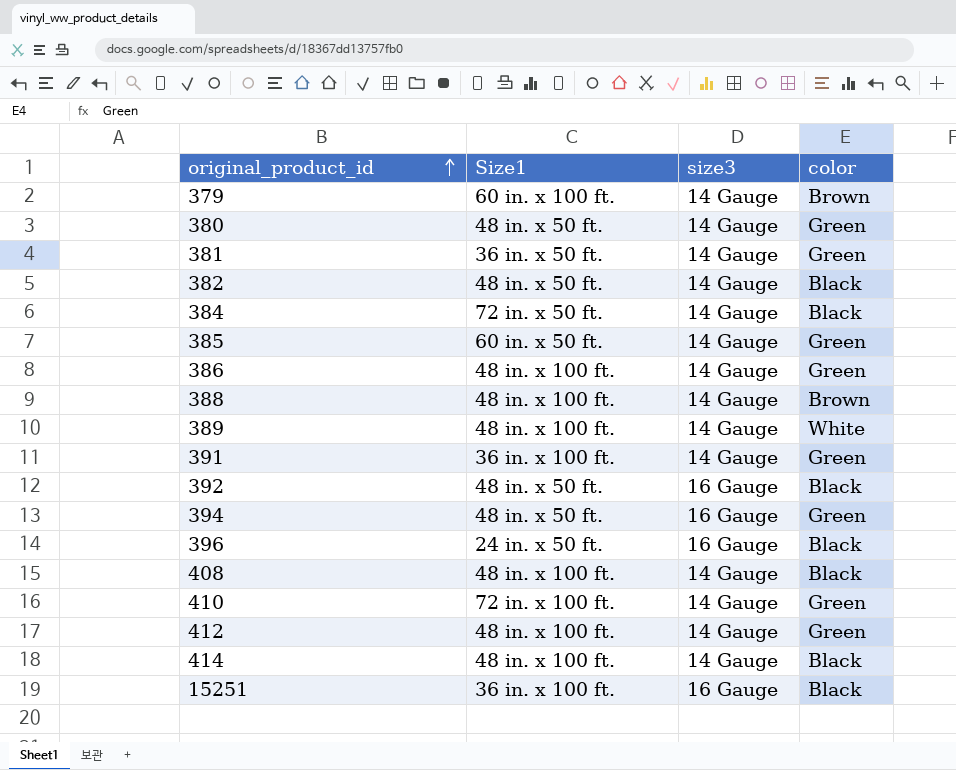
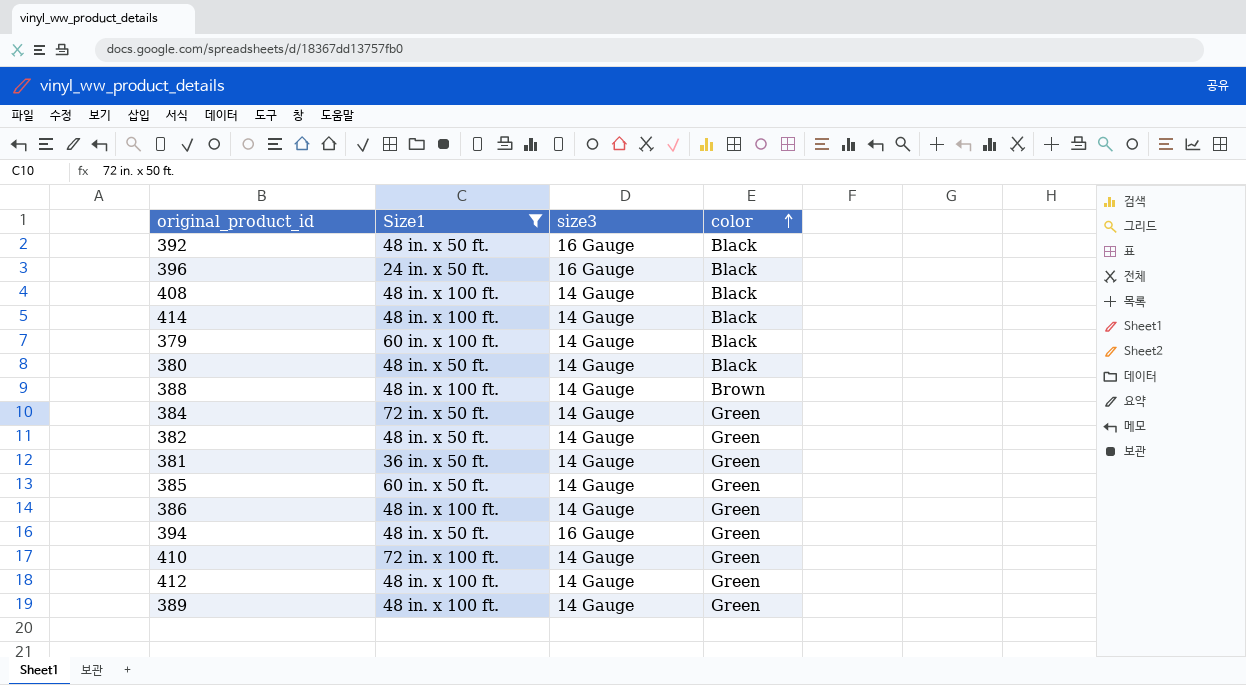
filter: none -> Size1 != 36 in. x 100 ft.
row order: original_product_id ascending -> color ascending
379 | color: Brown -> Black
380 | color: Green -> Black
384 | color: Black -> Green
382 | color: Black -> Green
389 | color: White -> Green

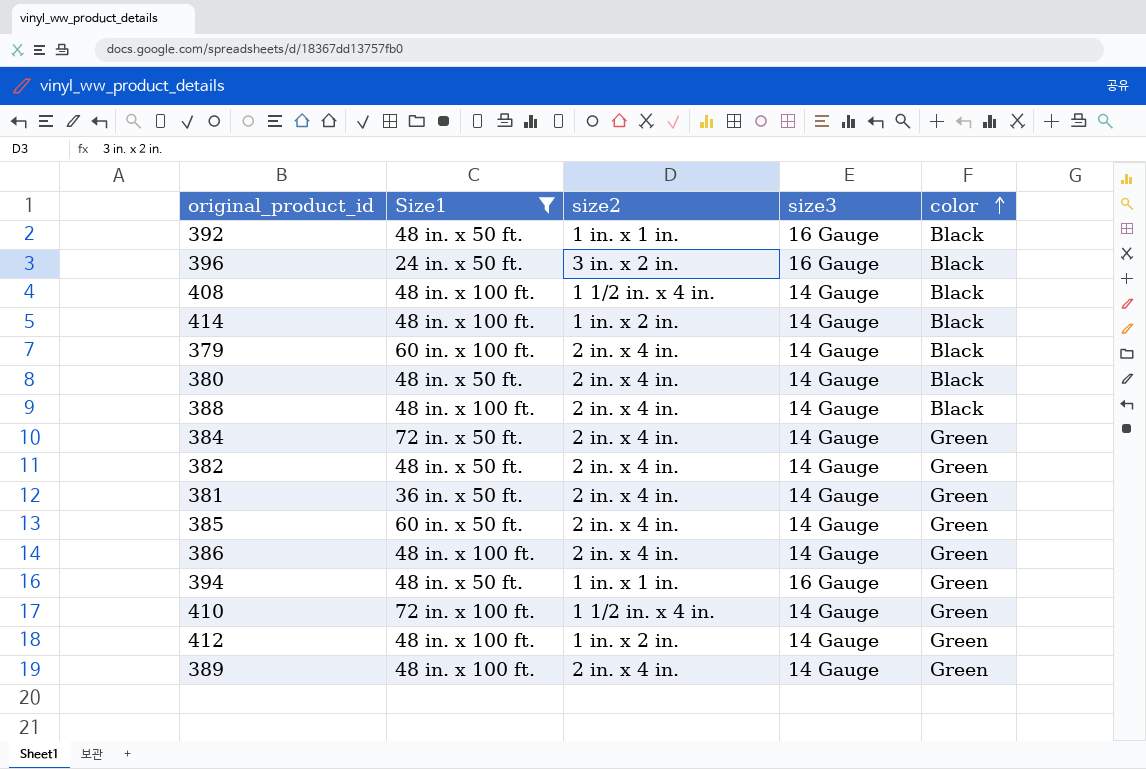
column size2 | position: none -> 3
388 | color: Brown -> Black

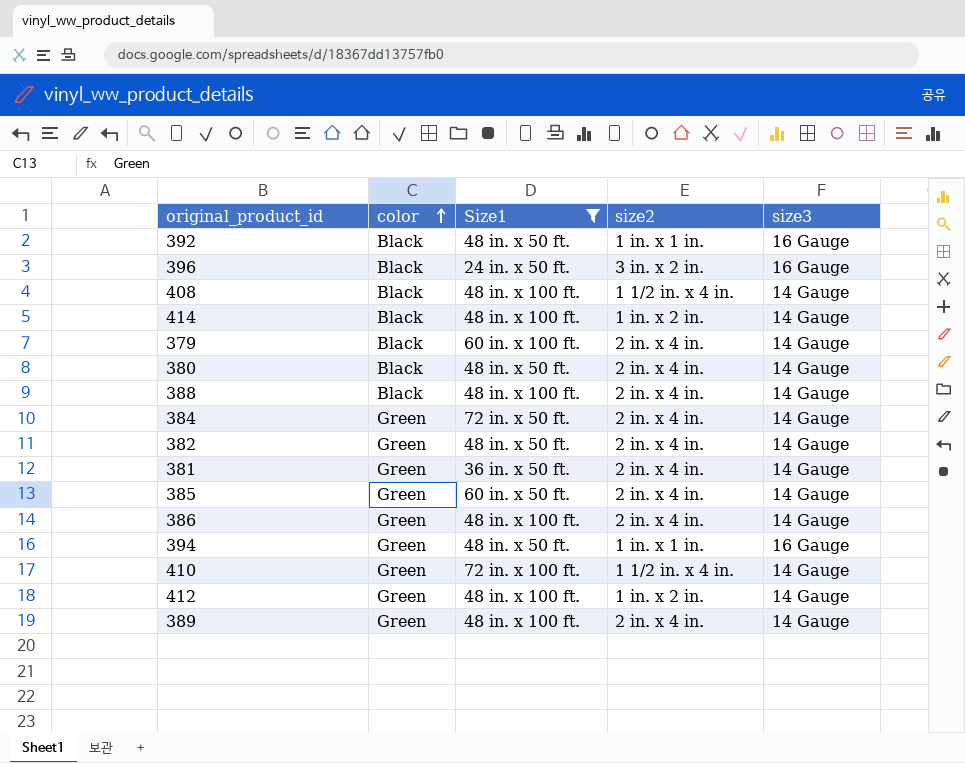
column color | position: 5 -> 2

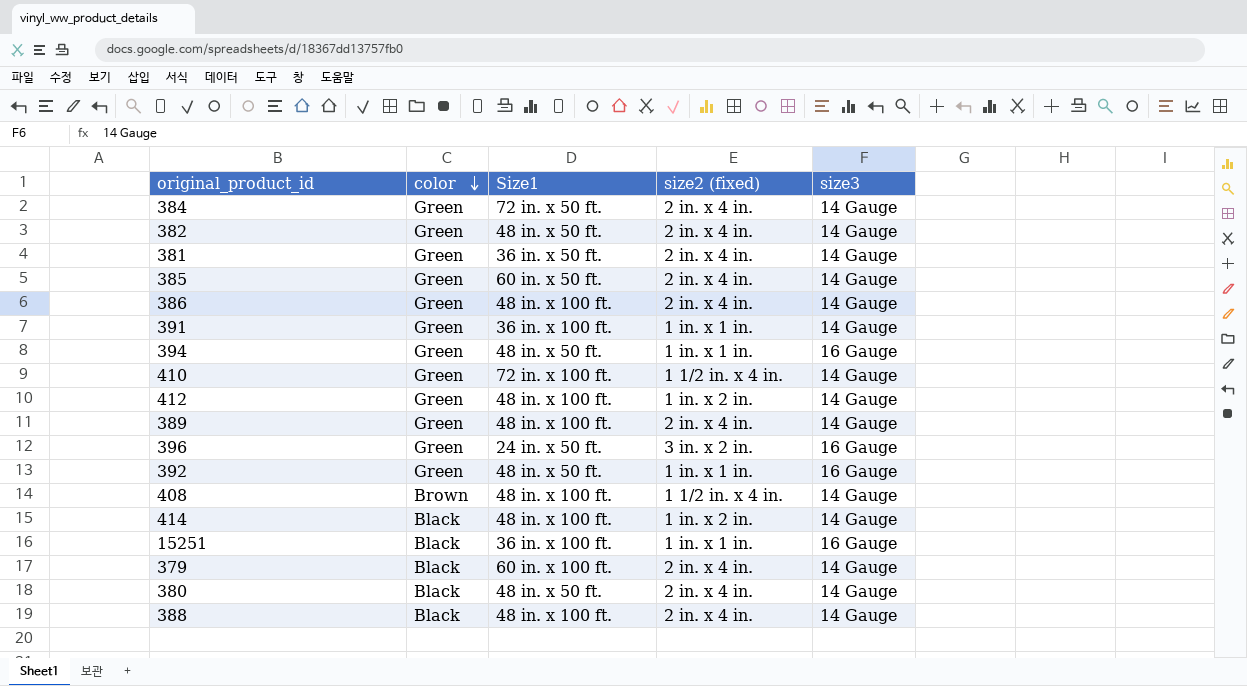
filter: Size1 != 36 in. x 100 ft. -> none
row order: color ascending -> color descending
column name: size2 -> size2 (fixed)
396 | color: Black -> Green
392 | color: Black -> Green
408 | color: Black -> Brown

